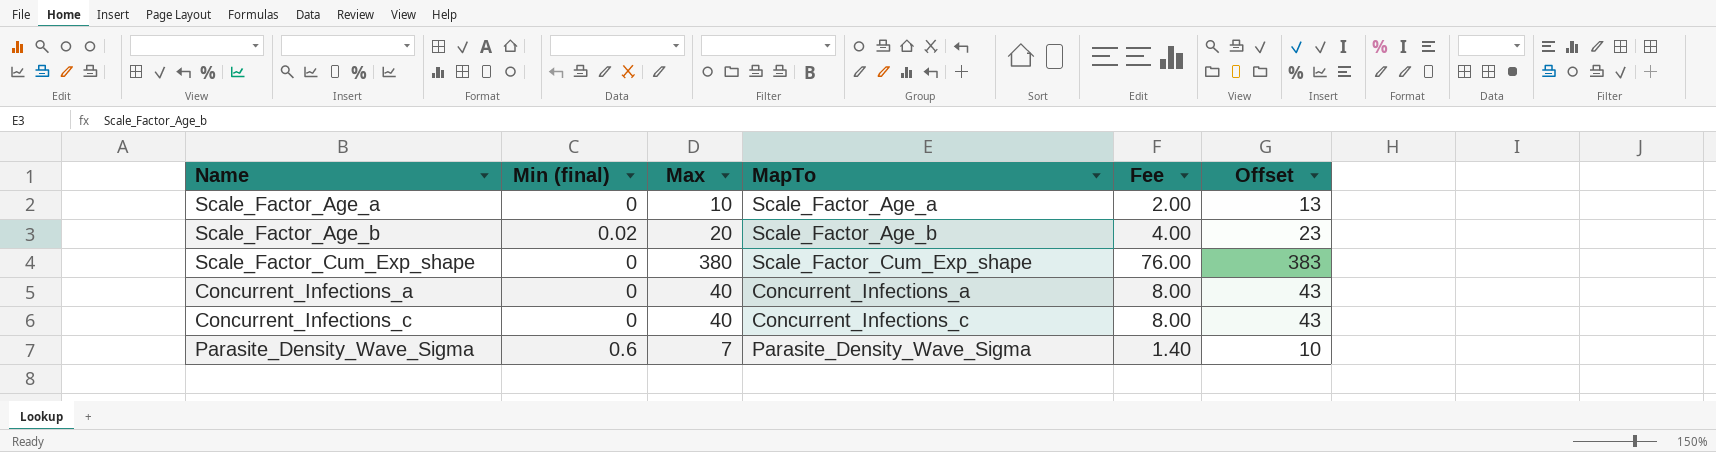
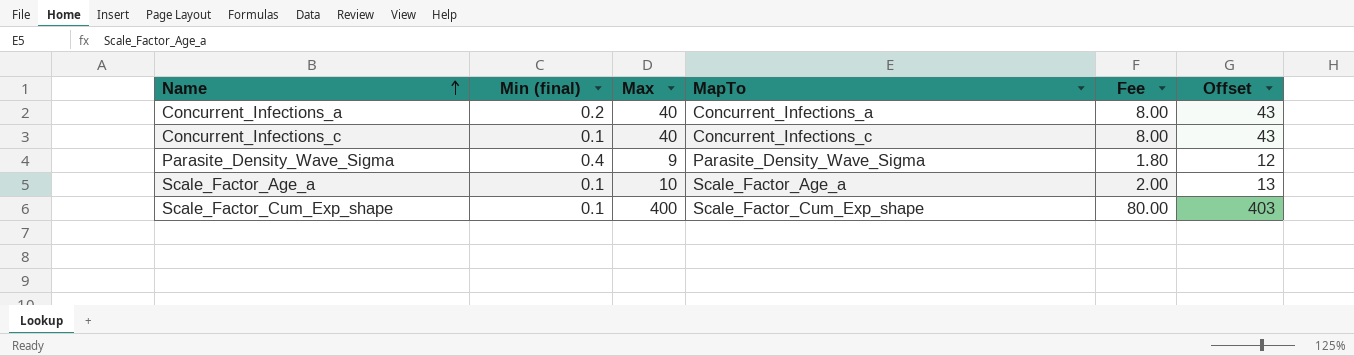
row order: none -> Name ascending
row Scale_Factor_Age_b: 0.02 | 20 | Scale_Factor_Age_b | 4.00 | 23 -> none
Concurrent_Infections_a | Min (final): 0 -> 0.2
Concurrent_Infections_c | Min (final): 0 -> 0.1
Parasite_Density_Wave_Sigma | Min (final): 0.6 -> 0.4
Parasite_Density_Wave_Sigma | Max: 7 -> 9
Parasite_Density_Wave_Sigma | Fee: 1.40 -> 1.80
Parasite_Density_Wave_Sigma | Offset: 10 -> 12
Scale_Factor_Age_a | Min (final): 0 -> 0.1
Scale_Factor_Cum_Exp_shape | Min (final): 0 -> 0.1
Scale_Factor_Cum_Exp_shape | Max: 380 -> 400
Scale_Factor_Cum_Exp_shape | Fee: 76.00 -> 80.00
Scale_Factor_Cum_Exp_shape | Offset: 383 -> 403

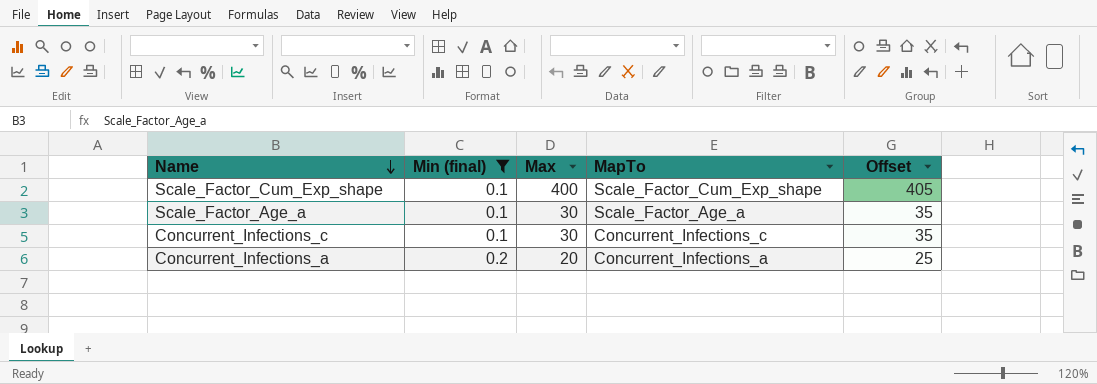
filter: none -> Min (final) != 0.4
row order: Name ascending -> Name descending
column Fee | formula: [Max] * 0.2 -> none
column Offset | formula: [Max] + 3 -> [Max] + 5
Scale_Factor_Age_a | Max: 10 -> 30
Concurrent_Infections_c | Max: 40 -> 30
Concurrent_Infections_a | Max: 40 -> 20

